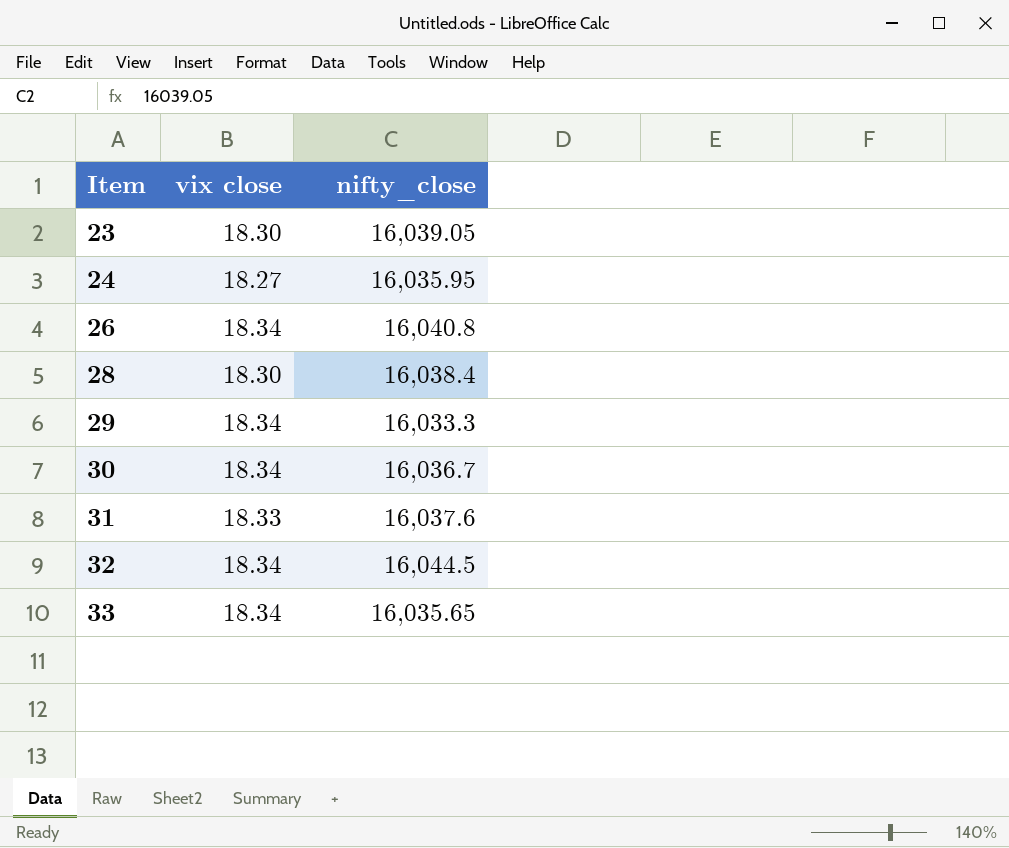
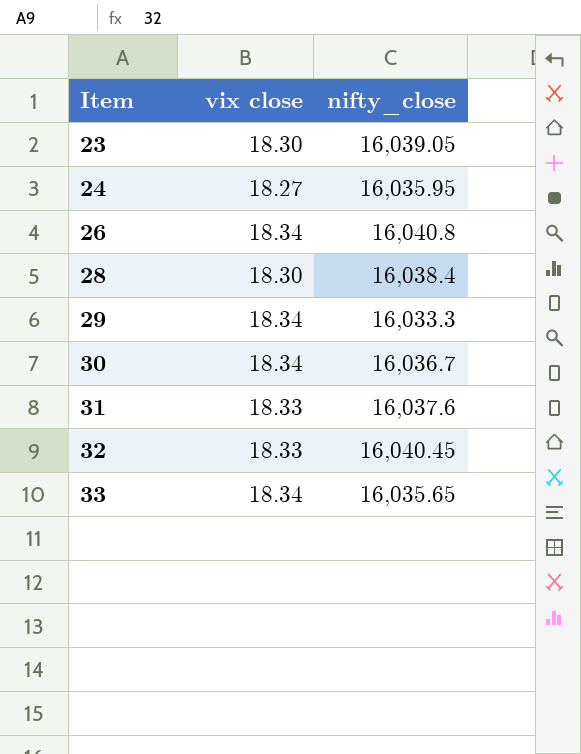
32 | vix close: 18.34 -> 18.33
32 | nifty_close: 16,044.5 -> 16,040.45

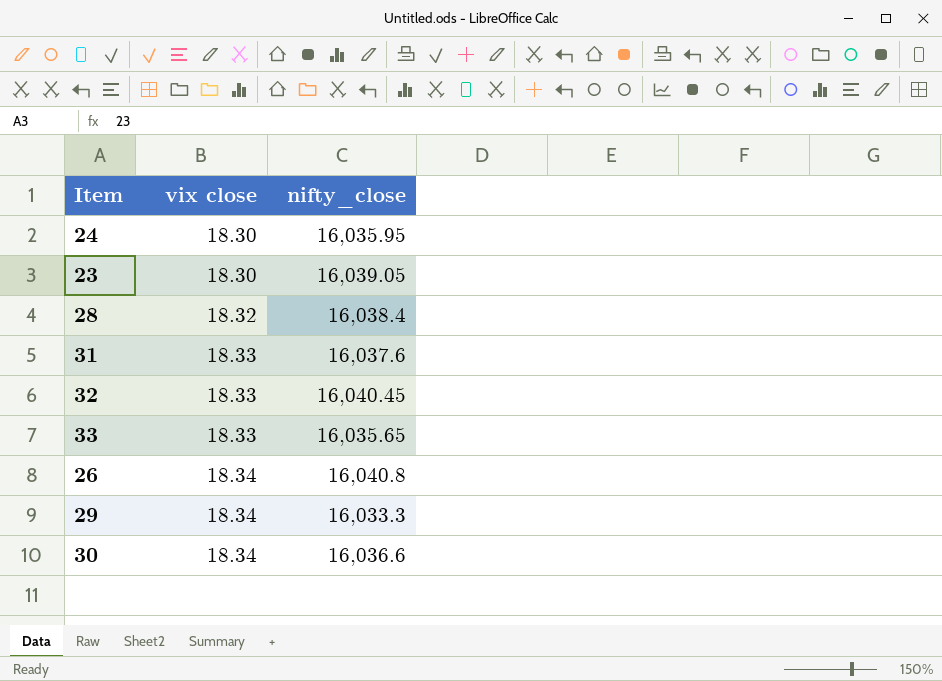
row order: Item ascending -> vix close ascending
24 | vix close: 18.27 -> 18.30
28 | vix close: 18.30 -> 18.32
33 | vix close: 18.34 -> 18.33
30 | nifty_close: 16,036.7 -> 16,036.6

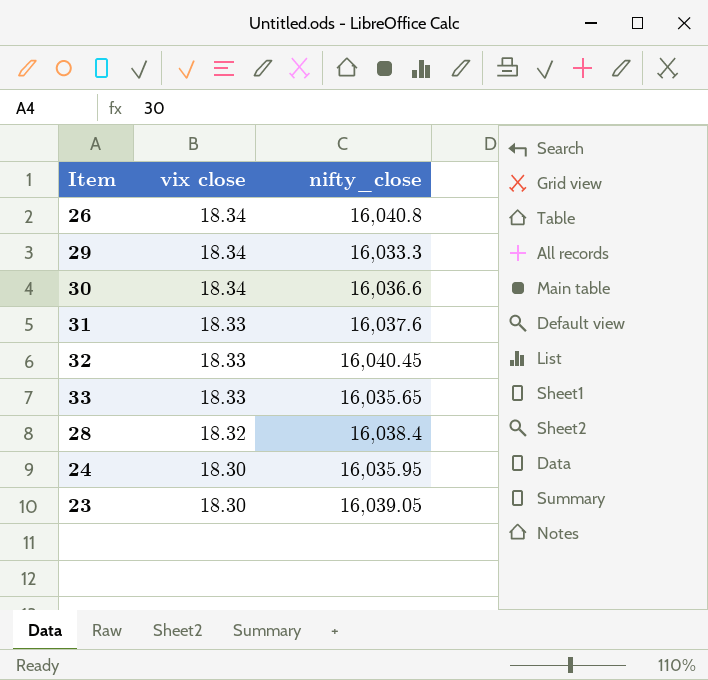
row order: vix close ascending -> vix close descending

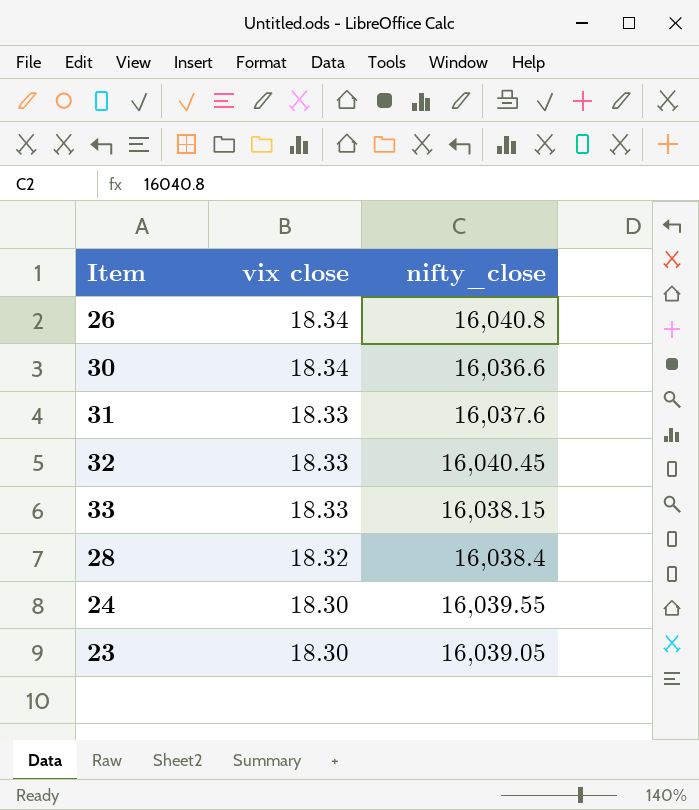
row 29: 18.34 | 16,033.3 -> none
33 | nifty_close: 16,035.65 -> 16,038.15
24 | nifty_close: 16,035.95 -> 16,039.55

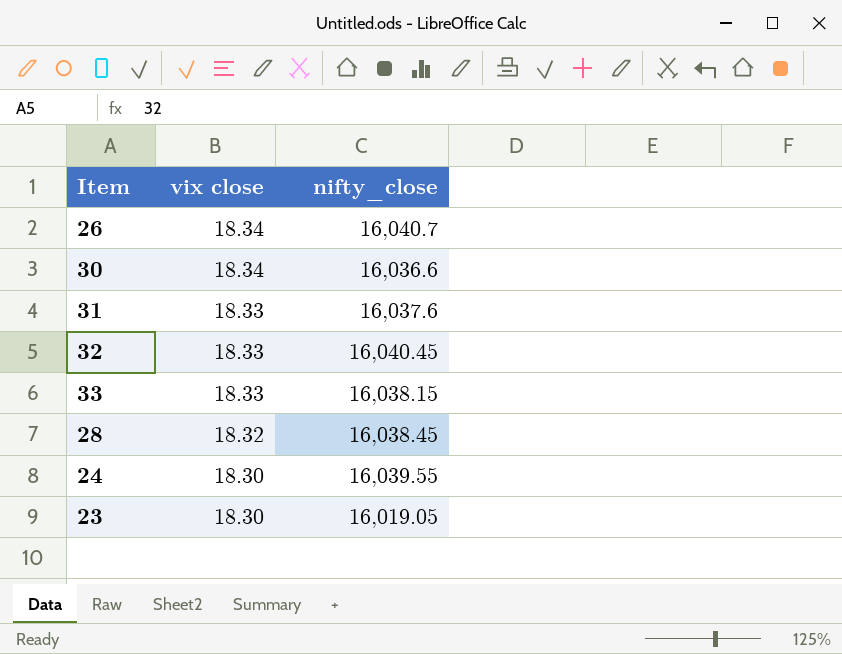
26 | nifty_close: 16,040.8 -> 16,040.7
28 | nifty_close: 16,038.4 -> 16,038.45
23 | nifty_close: 16,039.05 -> 16,019.05

